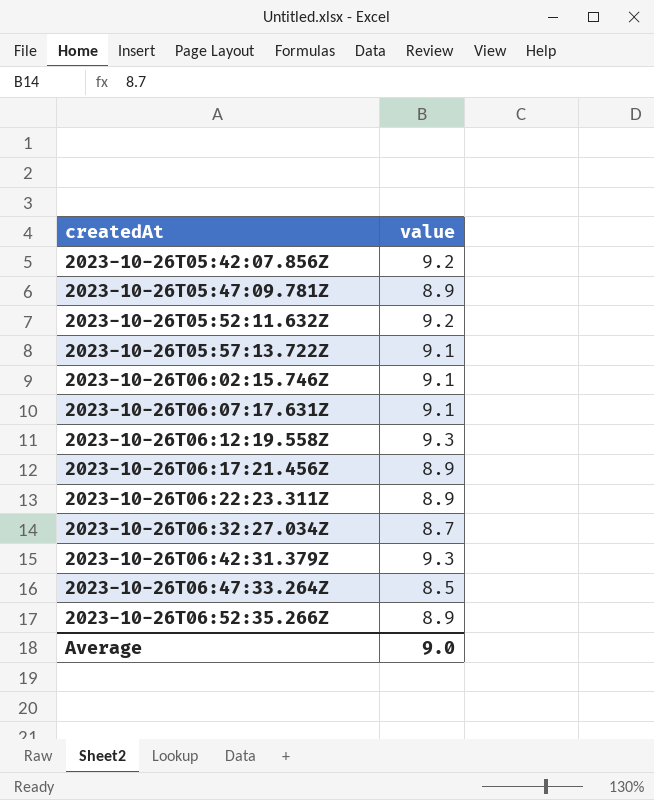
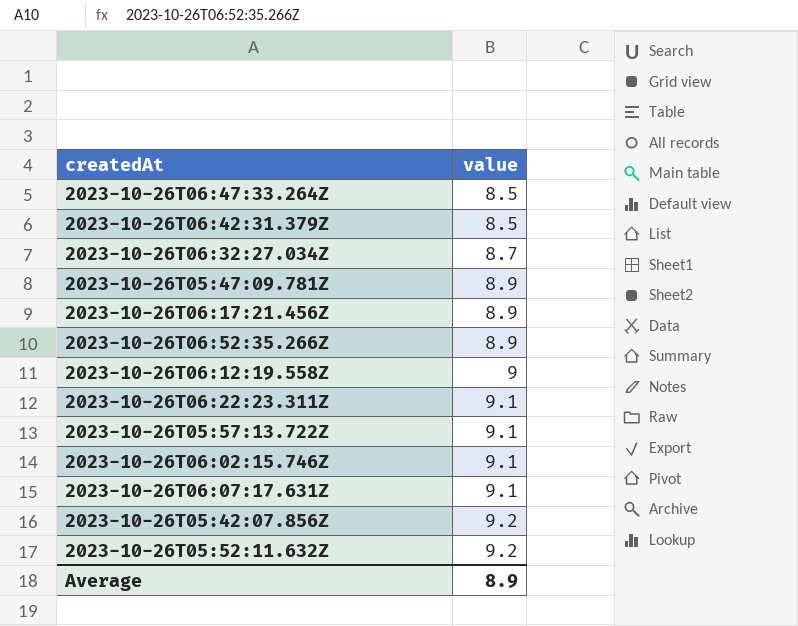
row order: createdAt ascending -> value ascending
2023-10-26T06:42:31.379Z | value: 9.3 -> 8.5
2023-10-26T06:12:19.558Z | value: 9.3 -> 9
2023-10-26T06:22:23.311Z | value: 8.9 -> 9.1
Average | value: 9.0 -> 8.9

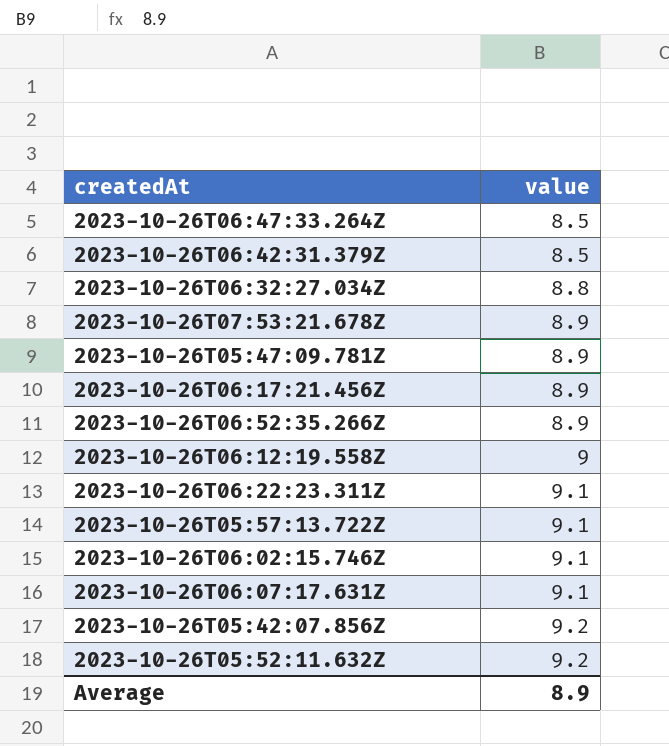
2023-10-26T06:32:27.034Z | value: 8.7 -> 8.8
row 2023-10-26T07:53:21.678Z: none -> 8.9

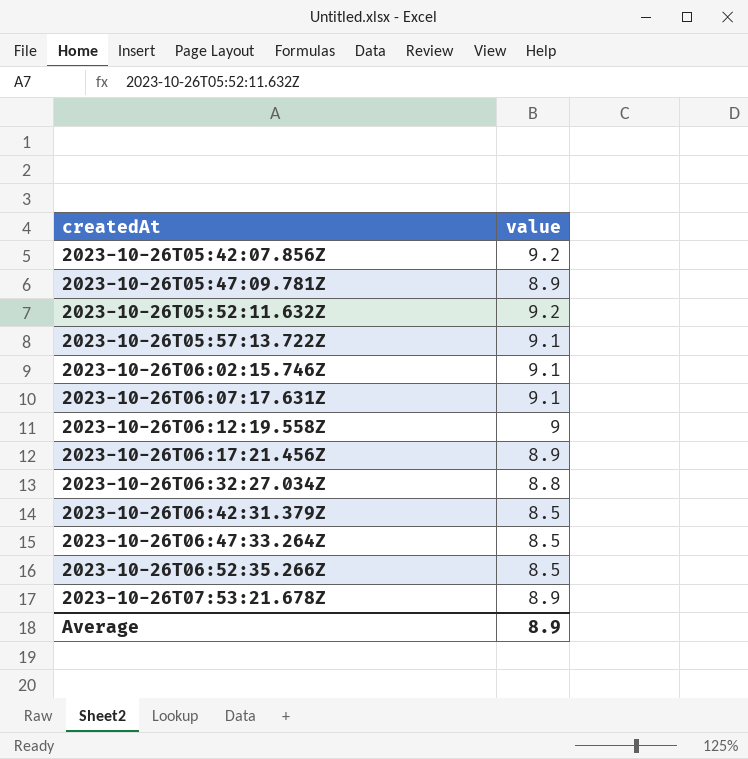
row order: value ascending -> createdAt ascending
row 2023-10-26T06:22:23.311Z: 9.1 -> none
2023-10-26T06:52:35.266Z | value: 8.9 -> 8.5

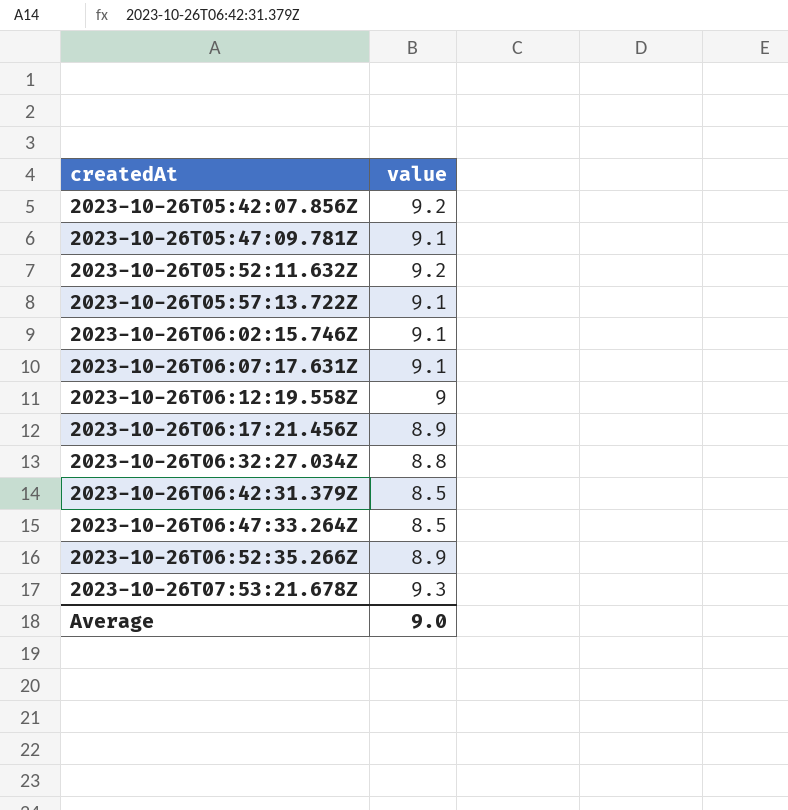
2023-10-26T05:47:09.781Z | value: 8.9 -> 9.1
2023-10-26T06:52:35.266Z | value: 8.5 -> 8.9
2023-10-26T07:53:21.678Z | value: 8.9 -> 9.3
Average | value: 8.9 -> 9.0

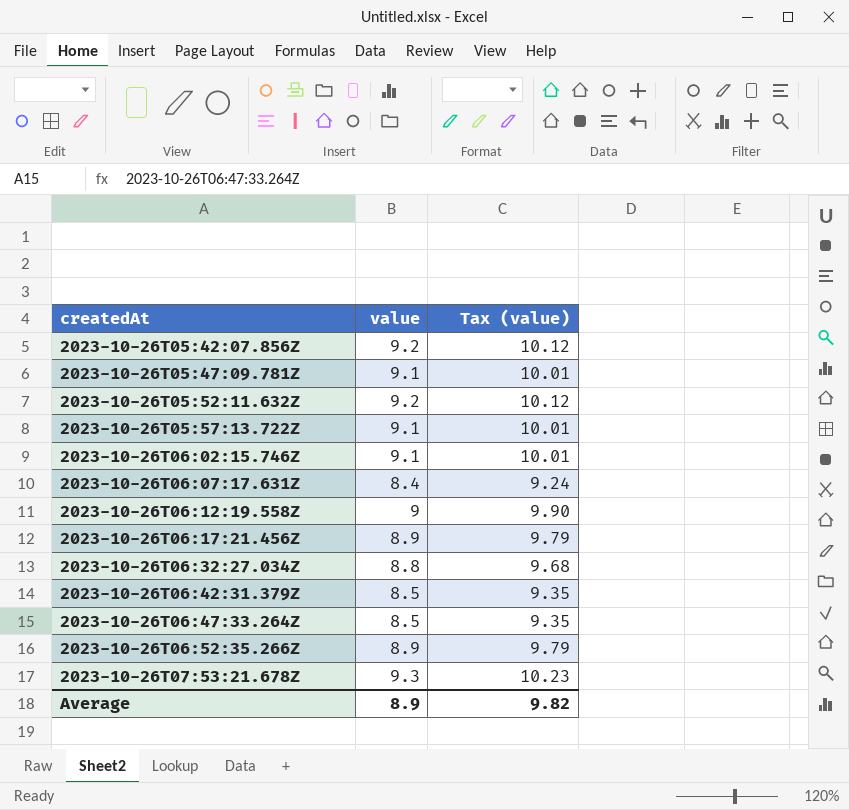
column Tax (value) | formula: none -> [value] * 1.1
2023-10-26T06:07:17.631Z | value: 9.1 -> 8.4
Average | value: 9.0 -> 8.9

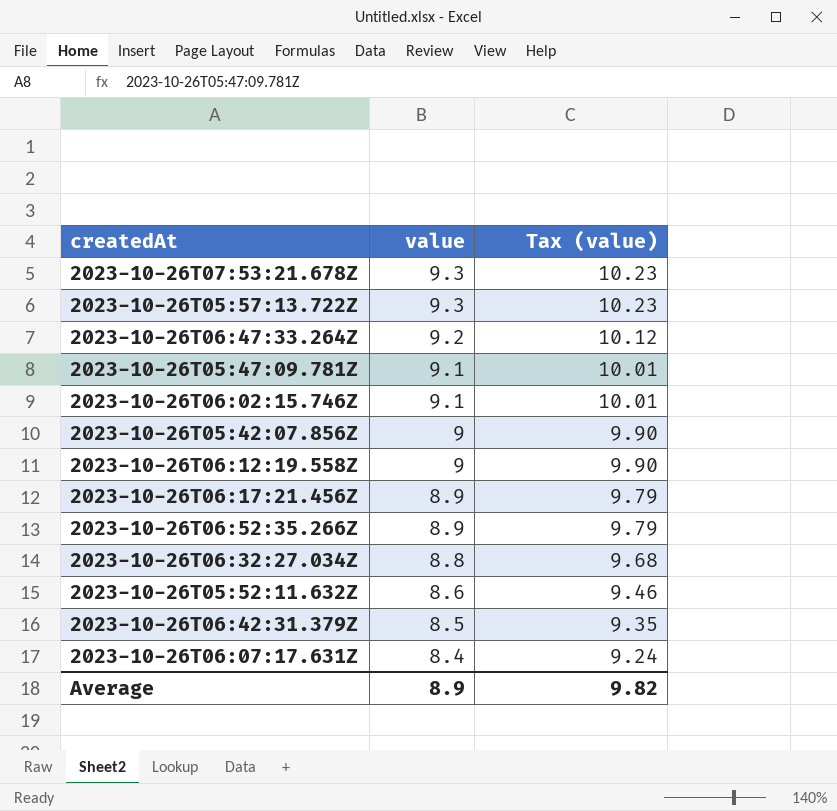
row order: createdAt ascending -> value descending
2023-10-26T05:57:13.722Z | value: 9.1 -> 9.3
2023-10-26T05:57:13.722Z | Tax (value): 10.01 -> 10.23
2023-10-26T06:47:33.264Z | value: 8.5 -> 9.2
2023-10-26T06:47:33.264Z | Tax (value): 9.35 -> 10.12
2023-10-26T05:42:07.856Z | value: 9.2 -> 9
2023-10-26T05:42:07.856Z | Tax (value): 10.12 -> 9.90
2023-10-26T05:52:11.632Z | value: 9.2 -> 8.6
2023-10-26T05:52:11.632Z | Tax (value): 10.12 -> 9.46

